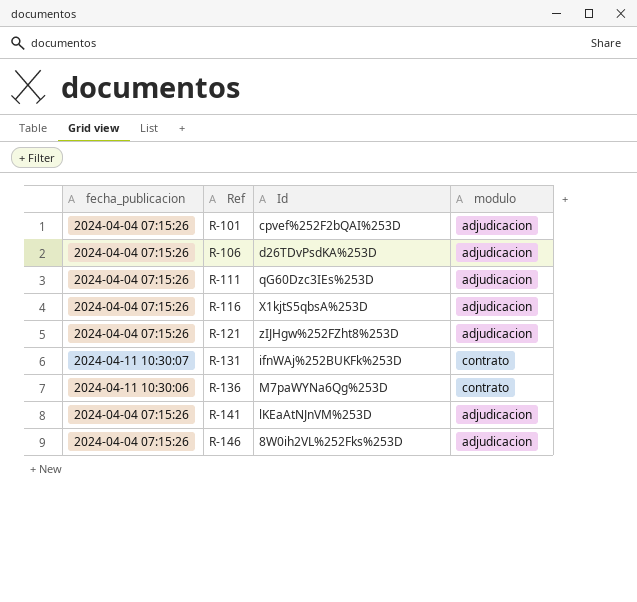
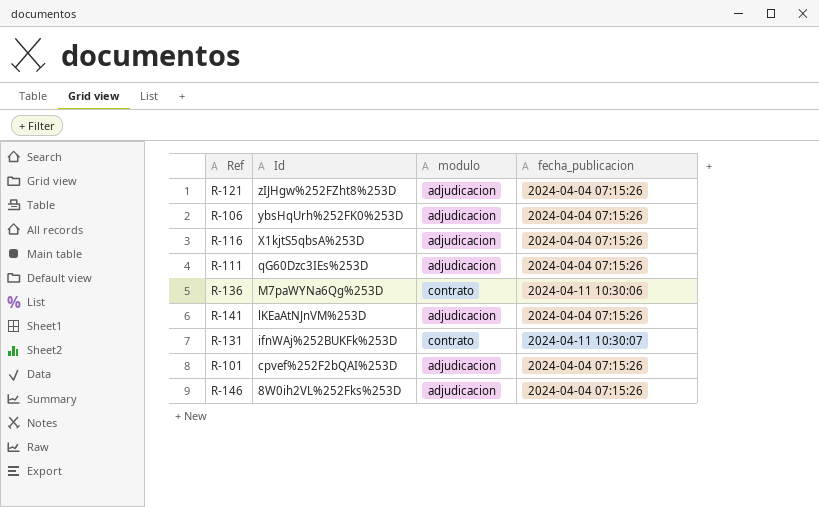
row order: Ref ascending -> Id descending
column fecha_publicacion | position: 1 -> 4
R-106 | Id: d26TDvPsdKA%253D -> ybsHqUrh%252FK0%253D

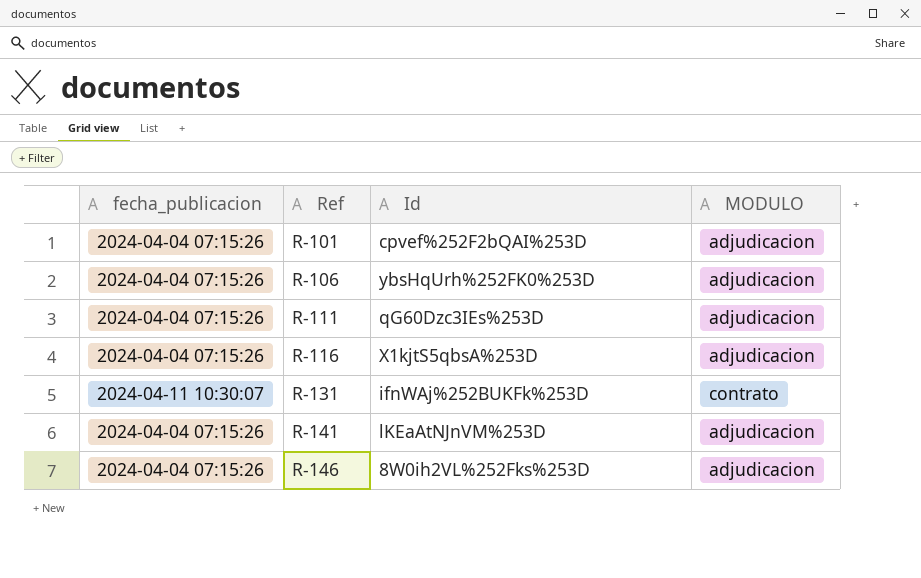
row order: Id descending -> Ref ascending
column fecha_publicacion | position: 4 -> 1
column name: modulo -> MODULO
row R-121: zIJHgw%252FZht8%253D | adjudicacion | 2024-04-04 07:15:26 -> none
row R-136: M7paWYNa6Qg%253D | contrato | 2024-04-11 10:30:06 -> none

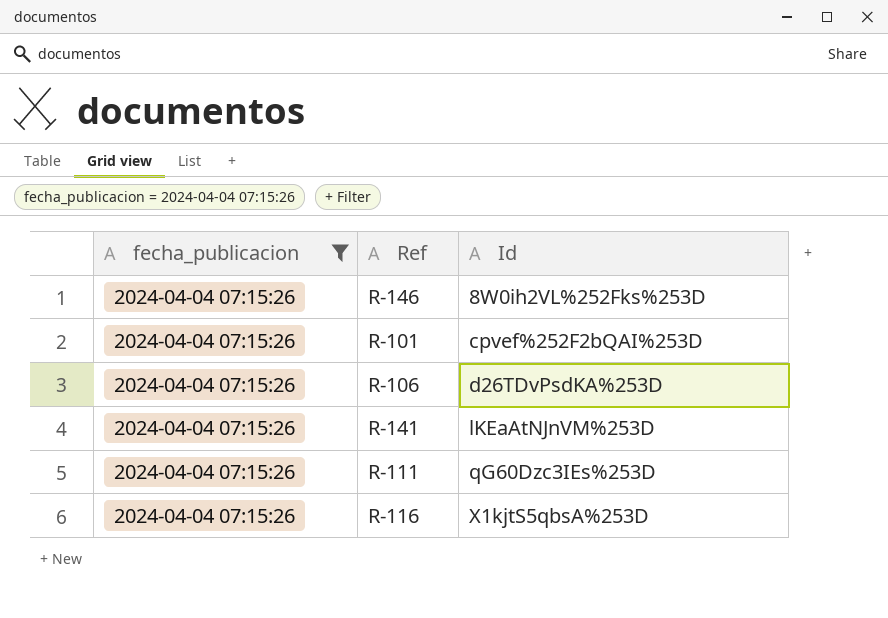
filter: none -> fecha_publicacion = 2024-04-04 07:15:26
row order: Ref ascending -> Id ascending
column MODULO | position: 4 -> none
R-106 | Id: ybsHqUrh%252FK0%253D -> d26TDvPsdKA%253D

